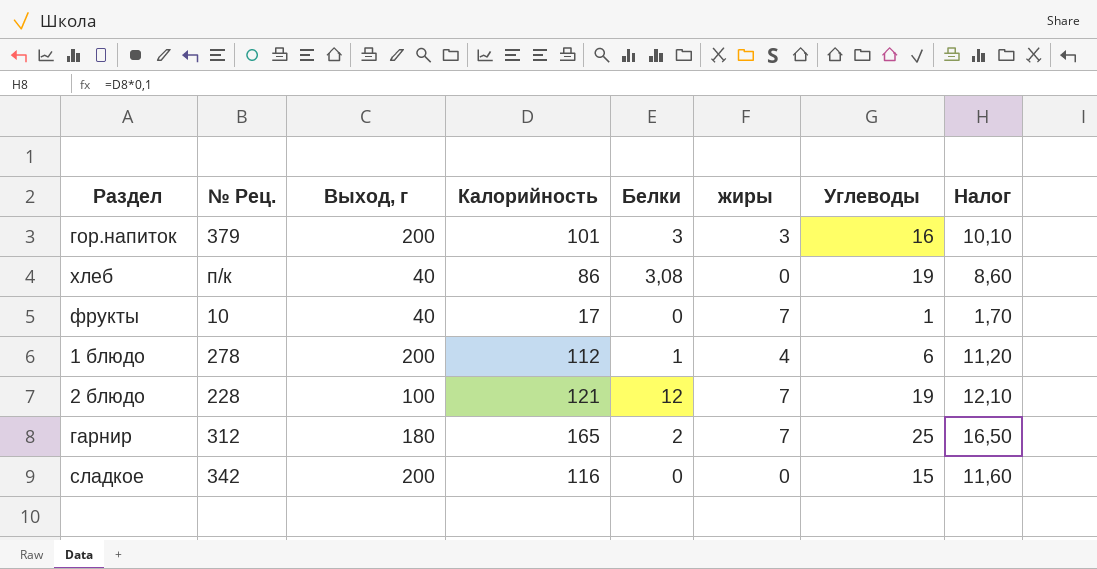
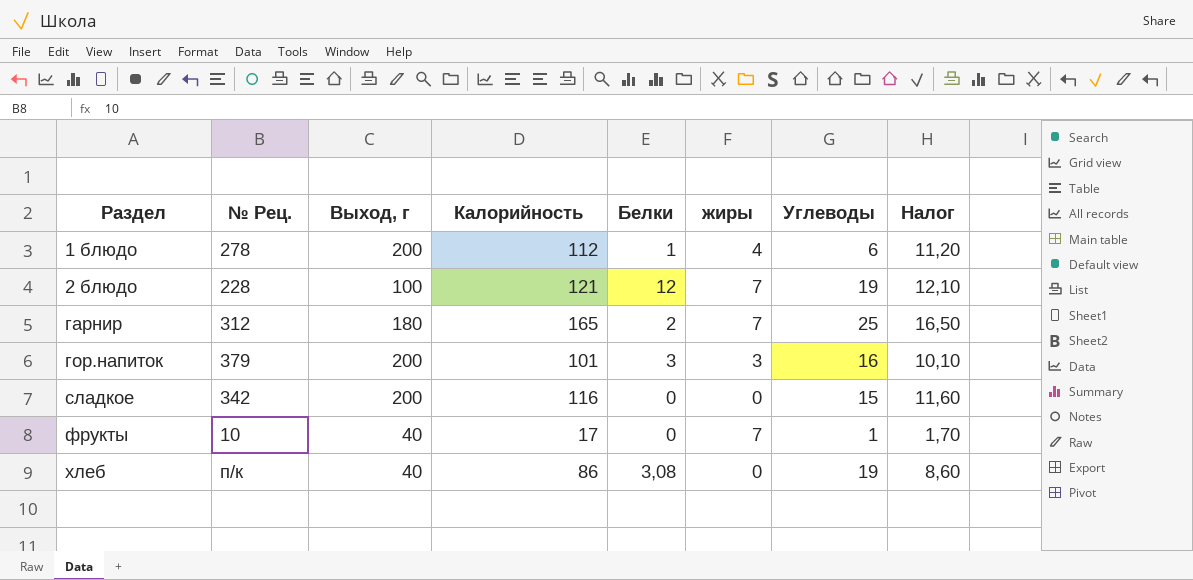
row order: none -> Раздел ascending

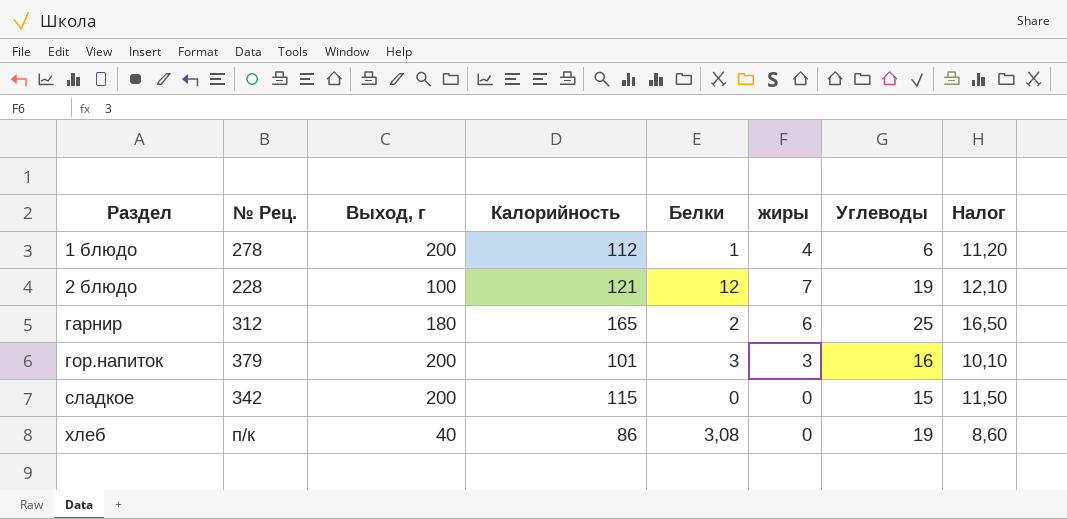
row фрукты: 10 | 40 | 17 | 0 | 7 | 1 | 1,70 -> none
гарнир | жиры: 7 -> 6
сладкое | Калорийность: 116 -> 115
сладкое | Налог: 11,60 -> 11,50

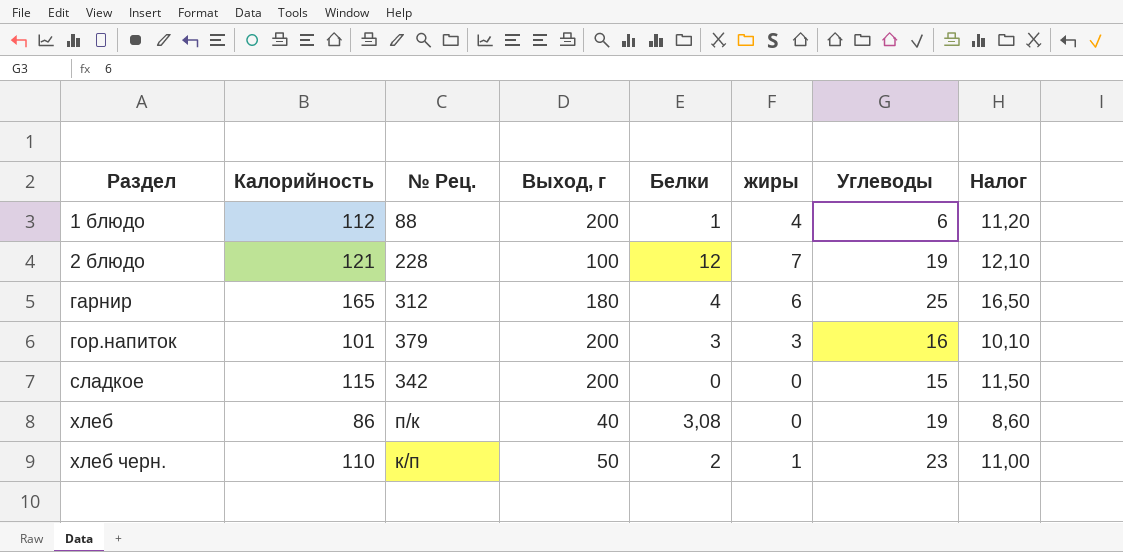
column Калорийность | position: 4 -> 2
1 блюдо | № Рец.: 278 -> 88
гарнир | Белки: 2 -> 4
row хлеб черн.: none -> 110 | к/п | 50 | 2 | 1 | 23 | 11,00

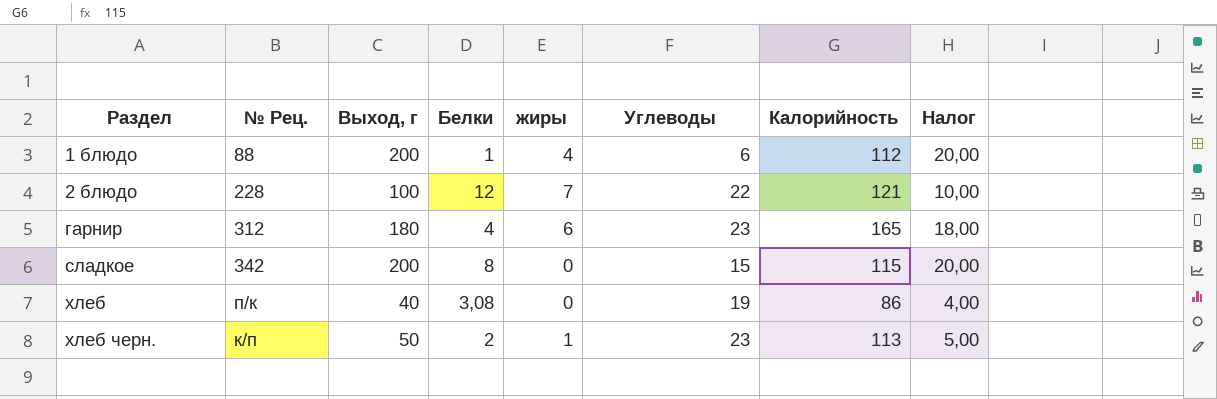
column Калорийность | position: 2 -> 7
column Налог | formula: [Калорийность] * 0,1 -> [Выход, г] * 0,1
row гор.напиток: 101 | 379 | 200 | 3 | 3 | 16 | 10,10 -> none
2 блюдо | Углеводы: 19 -> 22
гарнир | Углеводы: 25 -> 23
сладкое | Белки: 0 -> 8
хлеб черн. | Калорийность: 110 -> 113

